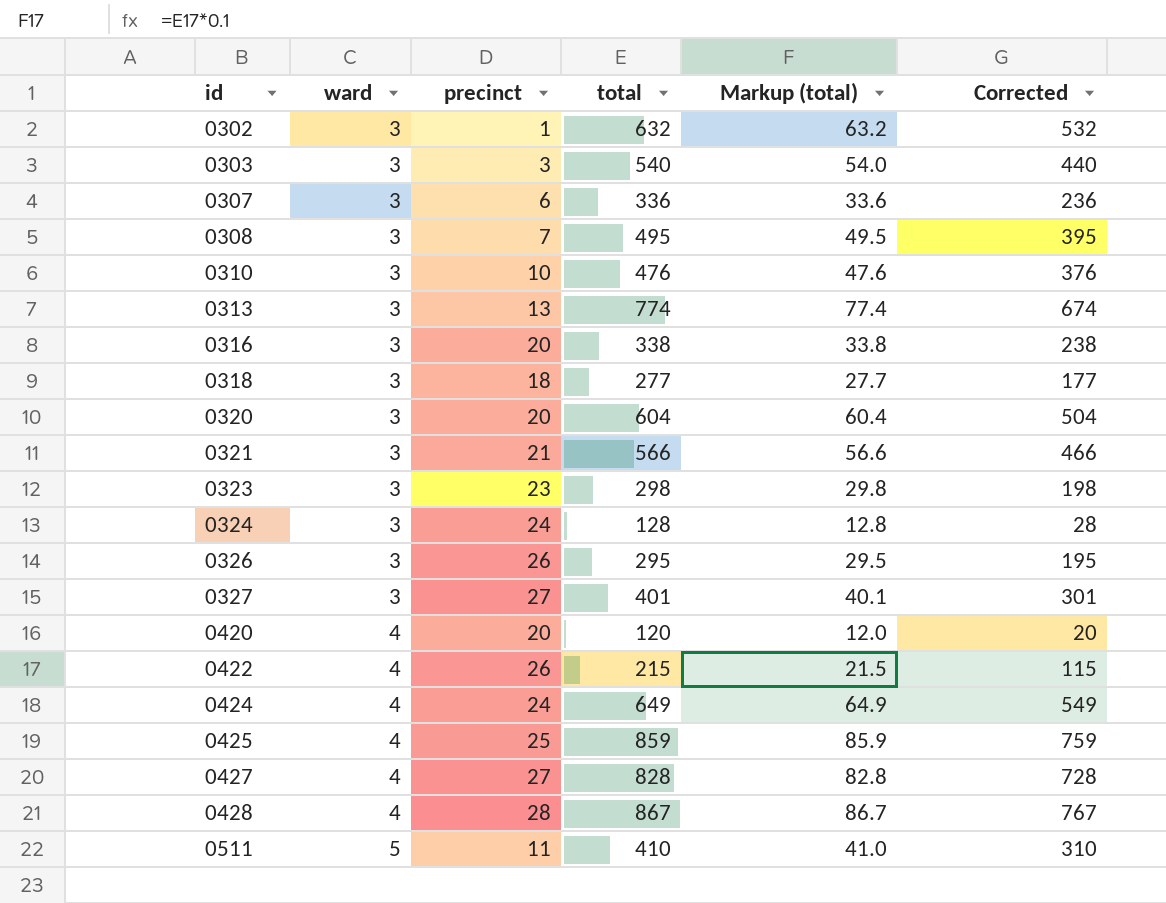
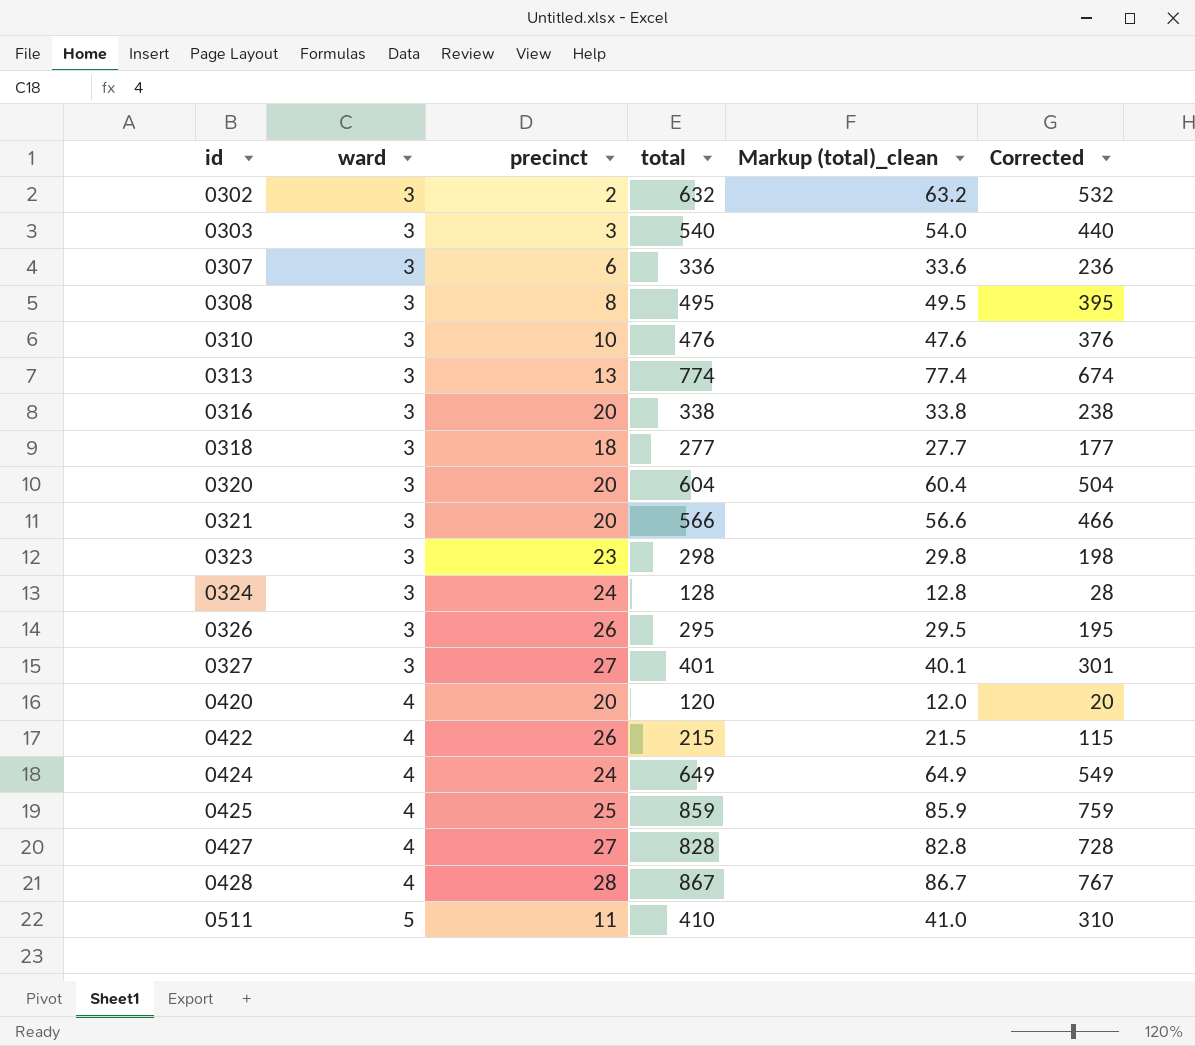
column name: Markup (total) -> Markup (total)_clean
0302 | precinct: 1 -> 2
0308 | precinct: 7 -> 8
0321 | precinct: 21 -> 20

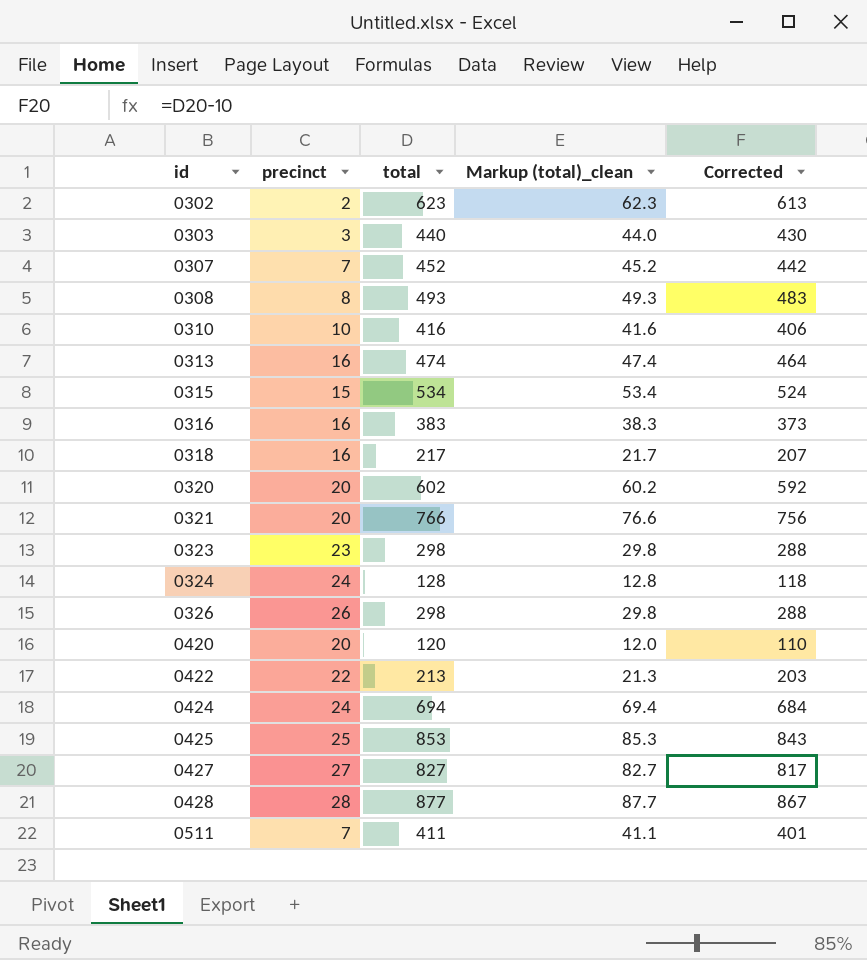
column ward | position: 2 -> none
column Corrected | formula: [total] - 100 -> [total] - 10
row 0327: 3 | 27 | 401 | 40.1 | 301 -> none
0302 | total: 632 -> 623
0302 | Markup (total)_clean: 63.2 -> 62.3
0303 | total: 540 -> 440
0303 | Markup (total)_clean: 54.0 -> 44.0
0307 | precinct: 6 -> 7
0307 | total: 336 -> 452
0307 | Markup (total)_clean: 33.6 -> 45.2
0308 | total: 495 -> 493
0308 | Markup (total)_clean: 49.5 -> 49.3
0310 | total: 476 -> 416
0310 | Markup (total)_clean: 47.6 -> 41.6
0313 | precinct: 13 -> 16
0313 | total: 774 -> 474
0313 | Markup (total)_clean: 77.4 -> 47.4
row 0315: none -> 15 | 534 | 53.4 | 524
0316 | precinct: 20 -> 16
0316 | total: 338 -> 383
0316 | Markup (total)_clean: 33.8 -> 38.3
0318 | precinct: 18 -> 16
0318 | total: 277 -> 217
0318 | Markup (total)_clean: 27.7 -> 21.7
0320 | total: 604 -> 602
0320 | Markup (total)_clean: 60.4 -> 60.2
0321 | total: 566 -> 766
0321 | Markup (total)_clean: 56.6 -> 76.6
0326 | total: 295 -> 298
0326 | Markup (total)_clean: 29.5 -> 29.8
0422 | precinct: 26 -> 22
0422 | total: 215 -> 213
0422 | Markup (total)_clean: 21.5 -> 21.3
0424 | total: 649 -> 694
0424 | Markup (total)_clean: 64.9 -> 69.4
0425 | total: 859 -> 853
0425 | Markup (total)_clean: 85.9 -> 85.3
0427 | total: 828 -> 827
0427 | Markup (total)_clean: 82.8 -> 82.7
0428 | total: 867 -> 877
0428 | Markup (total)_clean: 86.7 -> 87.7
0511 | precinct: 11 -> 7
0511 | total: 410 -> 411
0511 | Markup (total)_clean: 41.0 -> 41.1

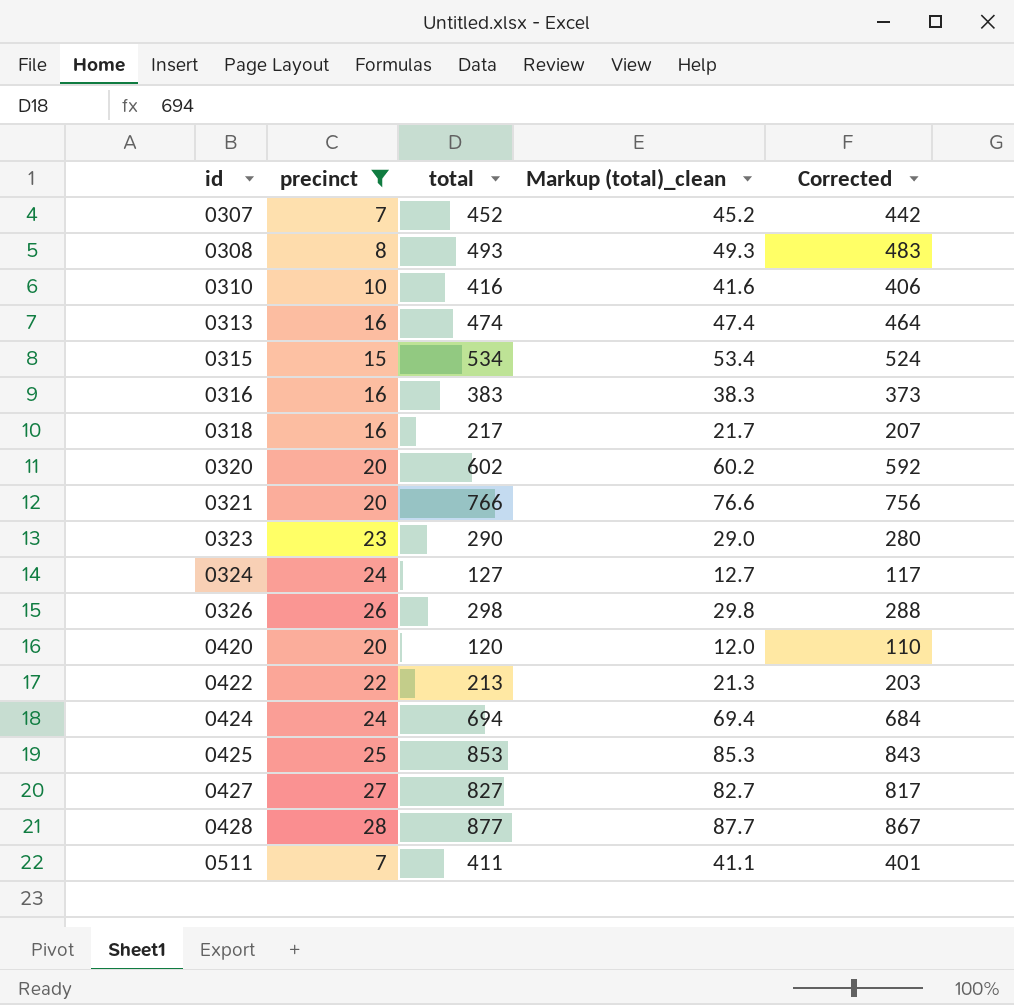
filter: none -> precinct >= 7
0323 | total: 298 -> 290
0323 | Markup (total)_clean: 29.8 -> 29.0
0323 | Corrected: 288 -> 280
0324 | total: 128 -> 127
0324 | Markup (total)_clean: 12.8 -> 12.7
0324 | Corrected: 118 -> 117

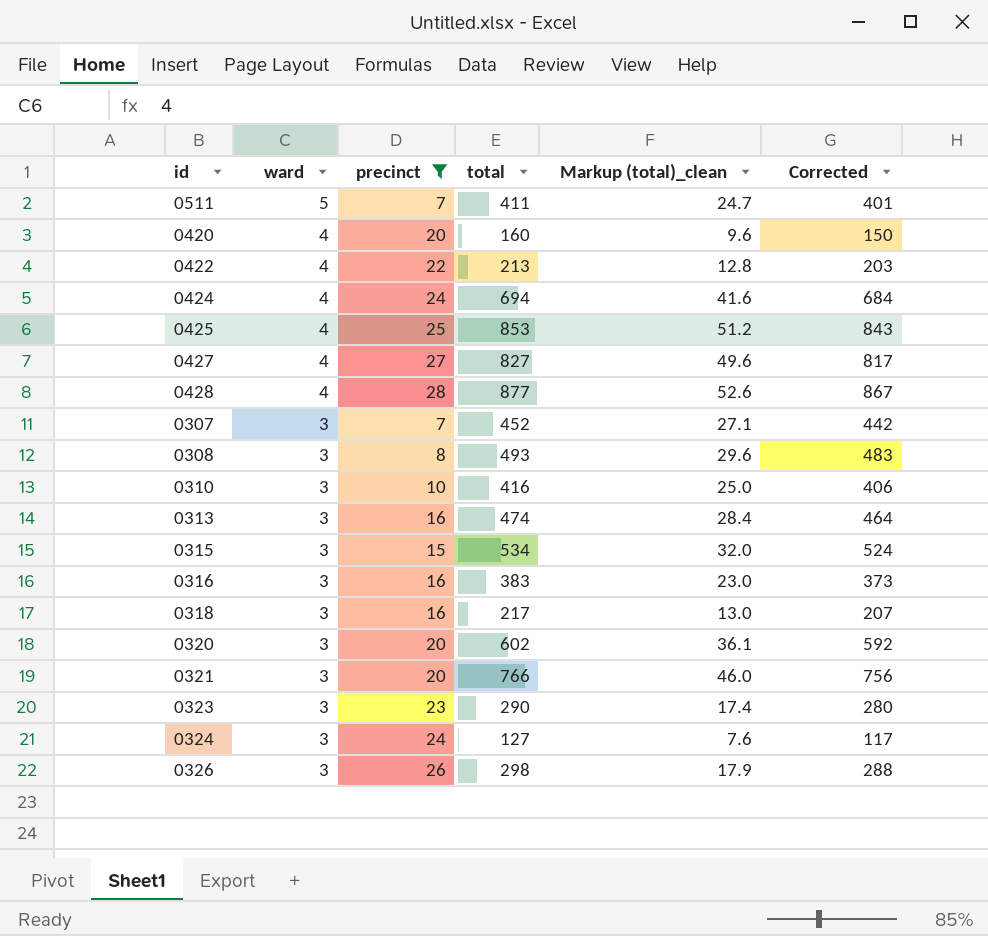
row order: id ascending -> ward descending
column ward | position: none -> 2
column Markup (total)_clean | formula: [total] * 0.1 -> [total] * 0.06
0420 | total: 120 -> 160
0420 | Corrected: 110 -> 150

